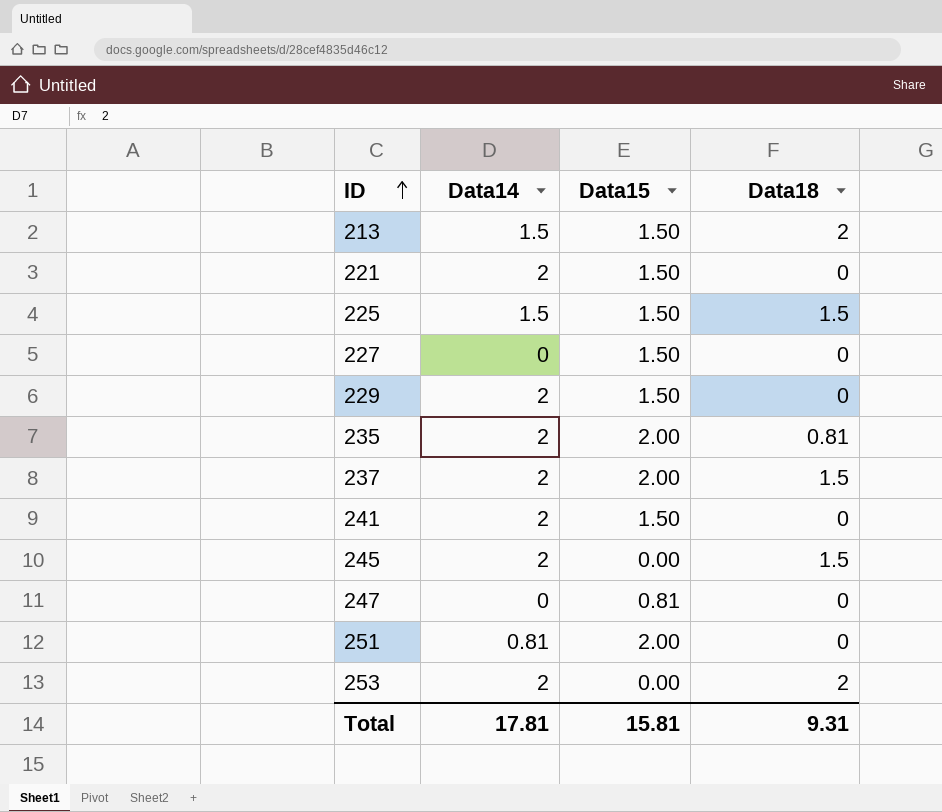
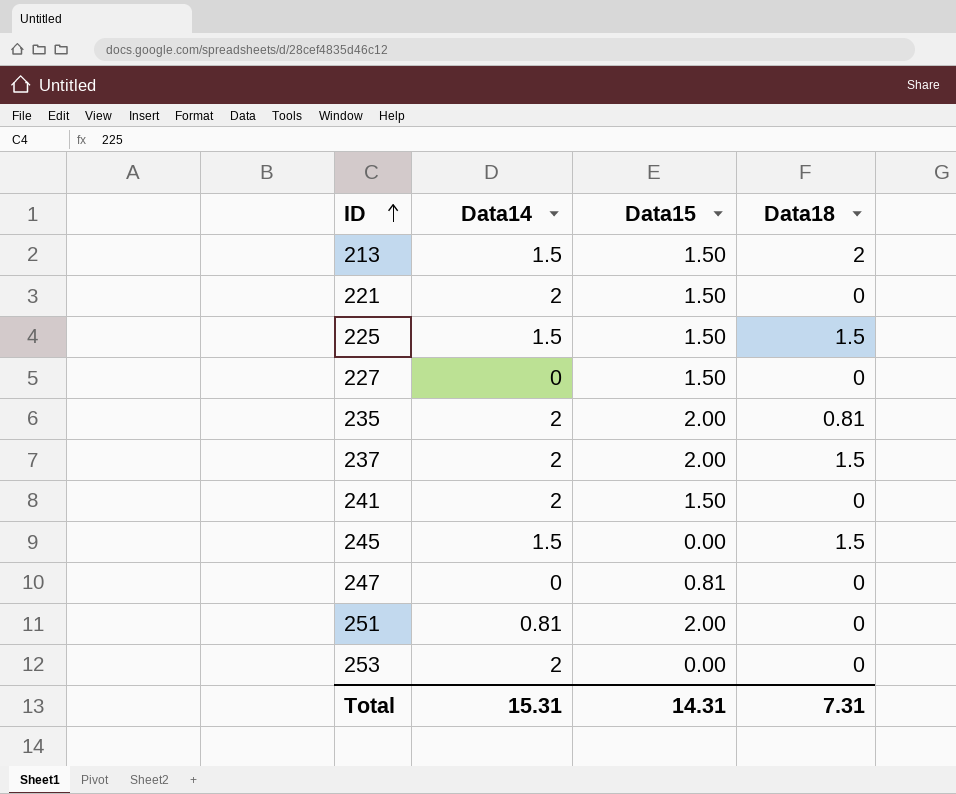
row 229: 2 | 1.50 | 0 -> none
245 | Data14: 2 -> 1.5
253 | Data18: 2 -> 0
Total | Data14: 17.81 -> 15.31
Total | Data15: 15.81 -> 14.31
Total | Data18: 9.31 -> 7.31

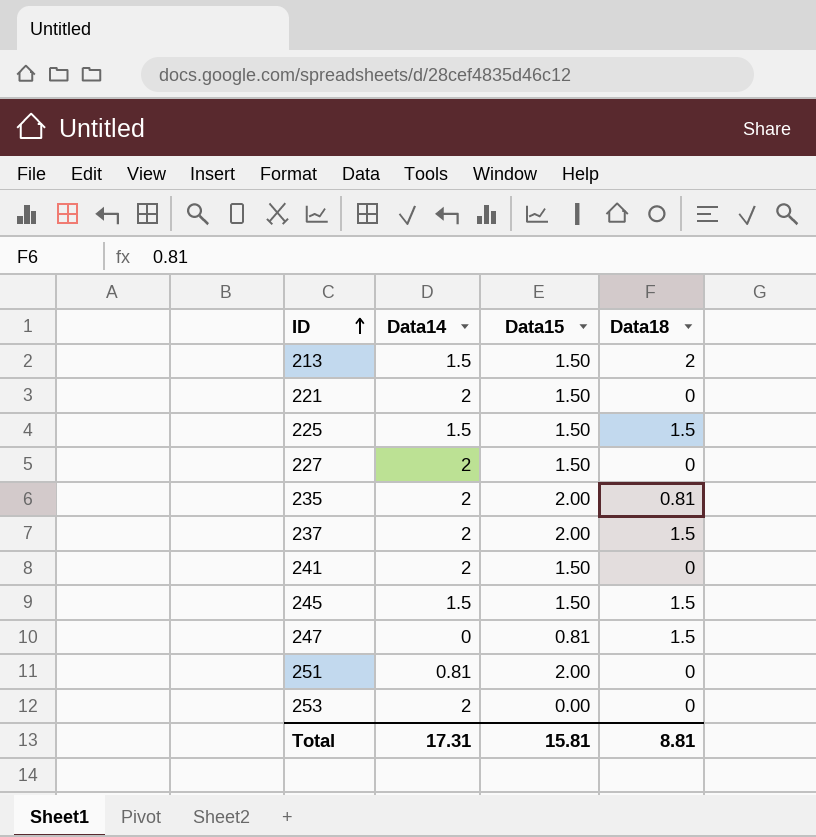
227 | Data14: 0 -> 2
245 | Data15: 0.00 -> 1.50
247 | Data18: 0 -> 1.5
Total | Data14: 15.31 -> 17.31
Total | Data15: 14.31 -> 15.81
Total | Data18: 7.31 -> 8.81

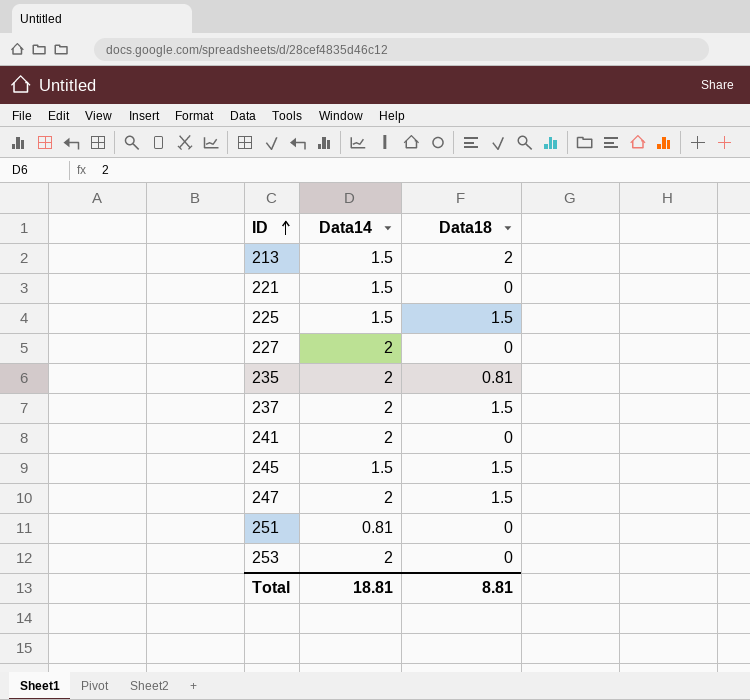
column Data15 | position: 3 -> none
221 | Data14: 2 -> 1.5
247 | Data14: 0 -> 2
Total | Data14: 17.31 -> 18.81

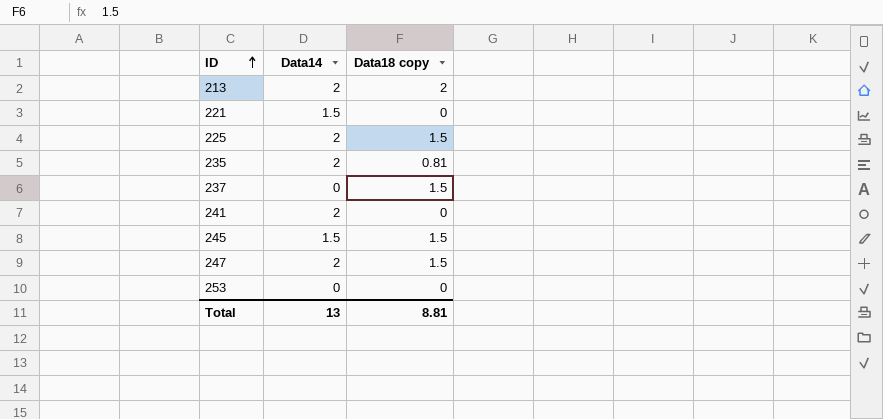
column name: Data18 -> Data18 copy
row 227: 2 | 0 -> none
row 251: 0.81 | 0 -> none
213 | Data14: 1.5 -> 2
225 | Data14: 1.5 -> 2
237 | Data14: 2 -> 0
253 | Data14: 2 -> 0
Total | Data14: 18.81 -> 13

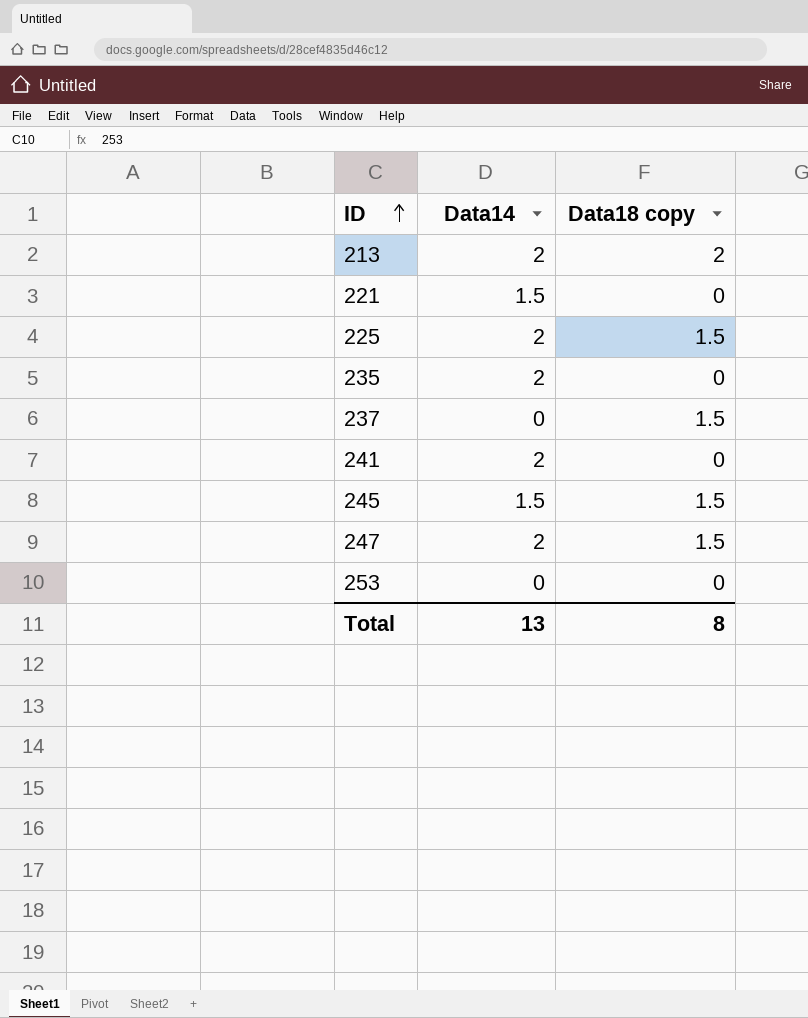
235 | Data18 copy: 0.81 -> 0
Total | Data18 copy: 8.81 -> 8

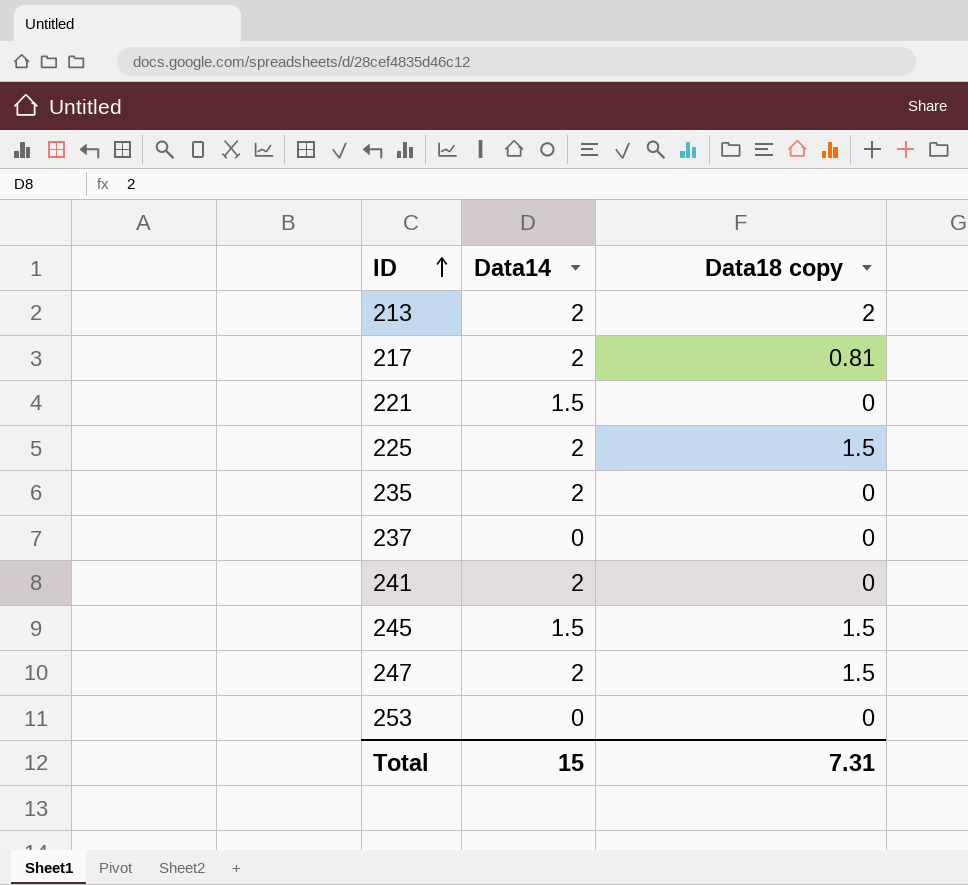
row 217: none -> 2 | 0.81
237 | Data18 copy: 1.5 -> 0
Total | Data14: 13 -> 15
Total | Data18 copy: 8 -> 7.31

